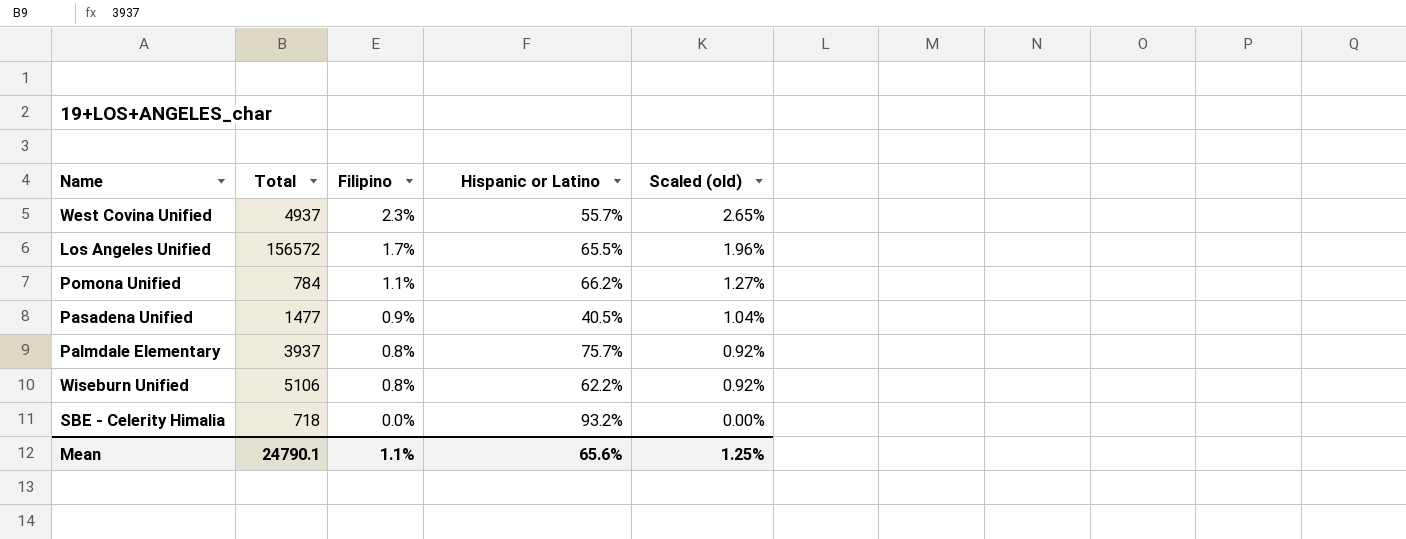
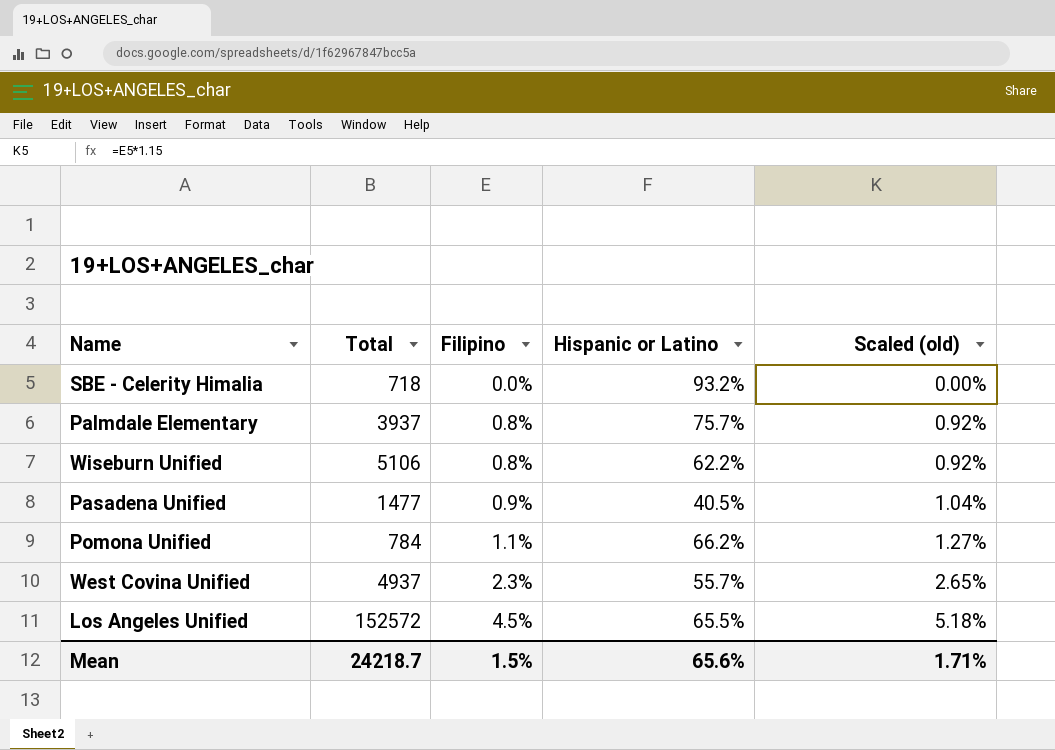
row order: Filipino descending -> Filipino ascending
Los Angeles Unified | Total: 156572 -> 152572
Los Angeles Unified | Filipino: 1.7% -> 4.5%
Los Angeles Unified | Scaled (old): 1.96% -> 5.18%
Mean | Total: 24790.1 -> 24218.7
Mean | Filipino: 1.1% -> 1.5%
Mean | Scaled (old): 1.25% -> 1.71%

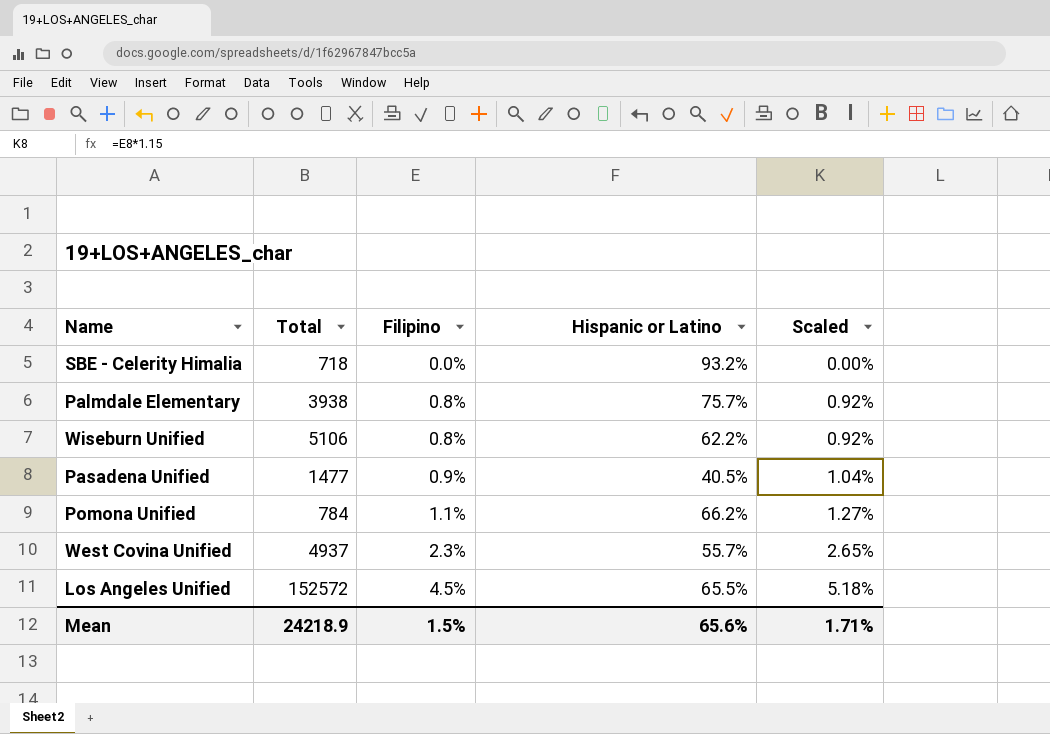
column name: Scaled (old) -> Scaled
Palmdale Elementary | Total: 3937 -> 3938
Mean | Total: 24218.7 -> 24218.9

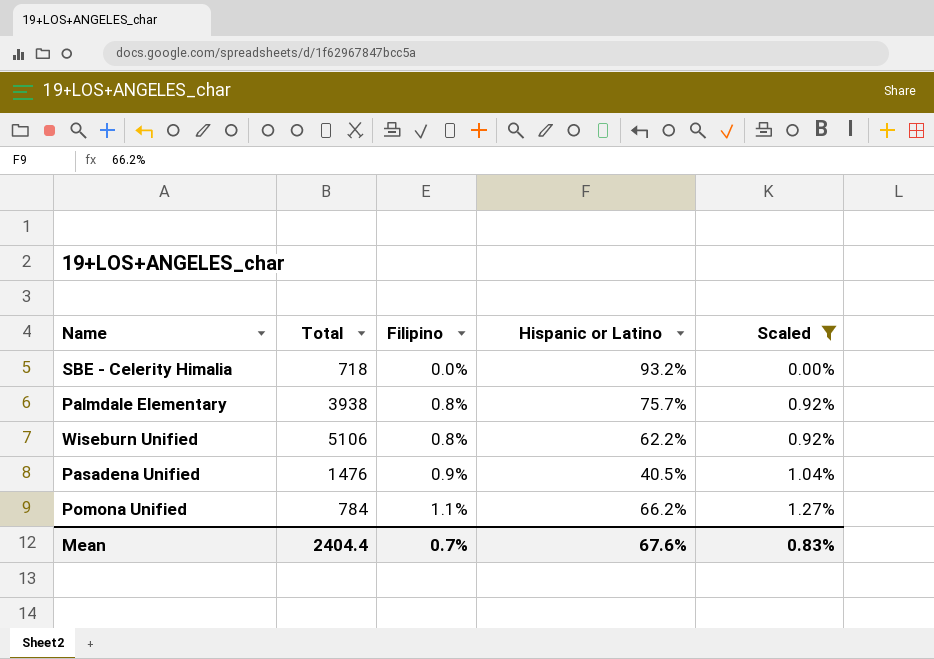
filter: none -> Scaled <= 1.27%
Pasadena Unified | Total: 1477 -> 1476
Mean | Total: 24218.9 -> 2404.4
Mean | Filipino: 1.5% -> 0.7%
Mean | Hispanic or Latino: 65.6% -> 67.6%
Mean | Scaled: 1.71% -> 0.83%

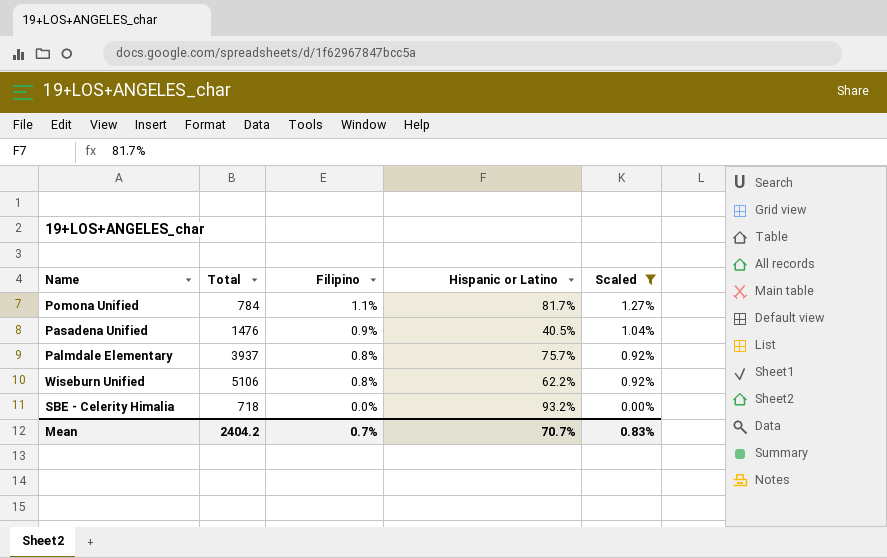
row order: Filipino ascending -> Filipino descending
Pomona Unified | Hispanic or Latino: 66.2% -> 81.7%
Palmdale Elementary | Total: 3938 -> 3937
Mean | Total: 2404.4 -> 2404.2
Mean | Hispanic or Latino: 67.6% -> 70.7%

